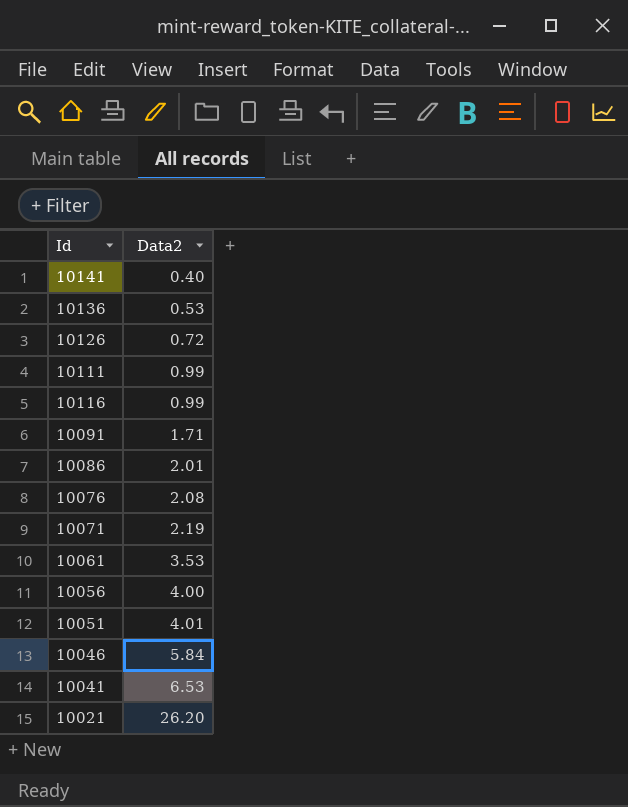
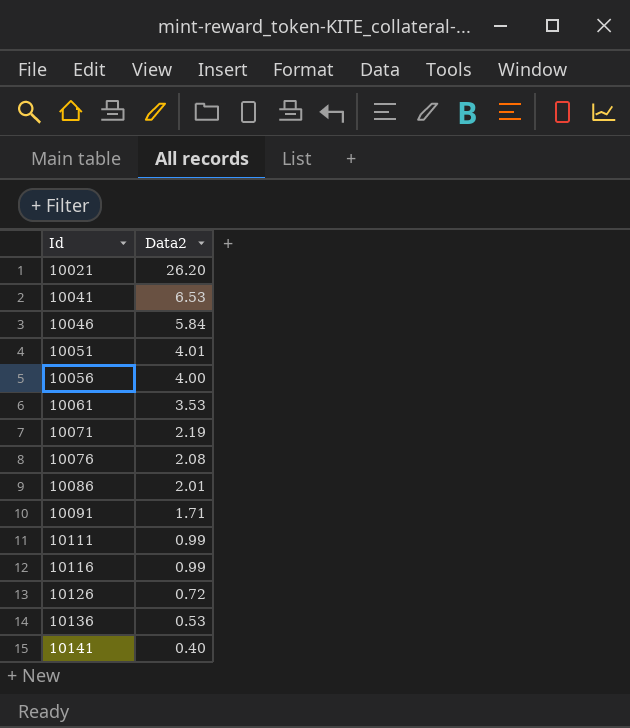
row order: Data2 ascending -> Id ascending

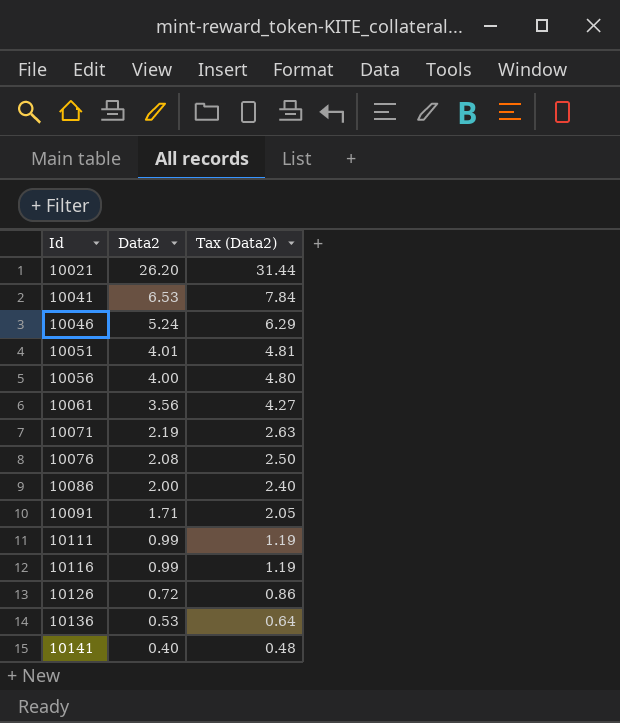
column Tax (Data2) | formula: none -> [Data2] * 1.2
10046 | Data2: 5.84 -> 5.24
10061 | Data2: 3.53 -> 3.56
10086 | Data2: 2.01 -> 2.00

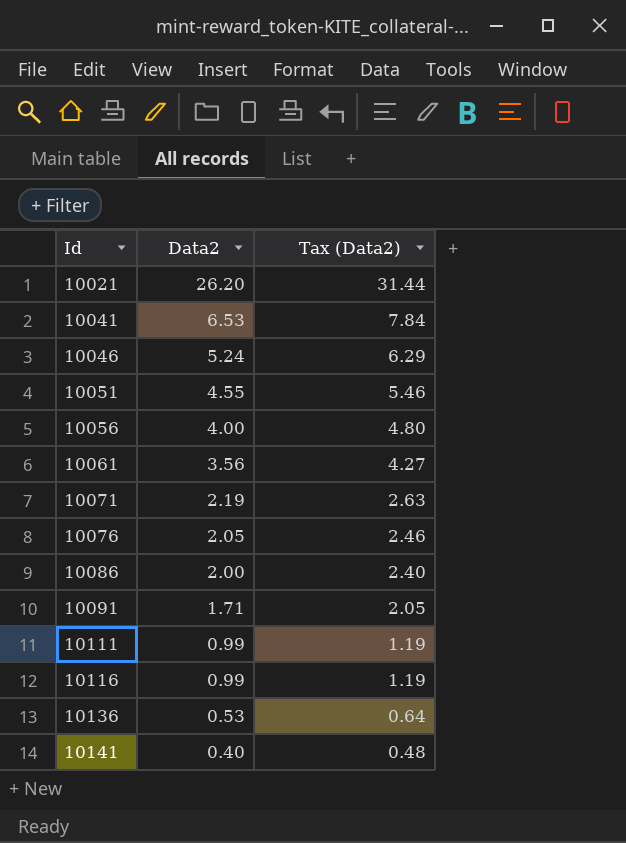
row 10126: 0.72 | 0.86 -> none
10051 | Data2: 4.01 -> 4.55
10051 | Tax (Data2): 4.81 -> 5.46
10076 | Data2: 2.08 -> 2.05
10076 | Tax (Data2): 2.50 -> 2.46

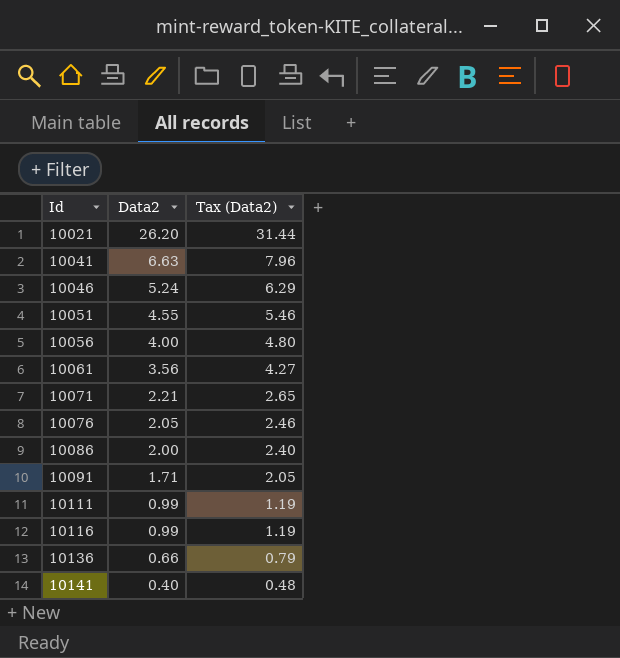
10041 | Data2: 6.53 -> 6.63
10041 | Tax (Data2): 7.84 -> 7.96
10071 | Data2: 2.19 -> 2.21
10071 | Tax (Data2): 2.63 -> 2.65
10136 | Data2: 0.53 -> 0.66
10136 | Tax (Data2): 0.64 -> 0.79

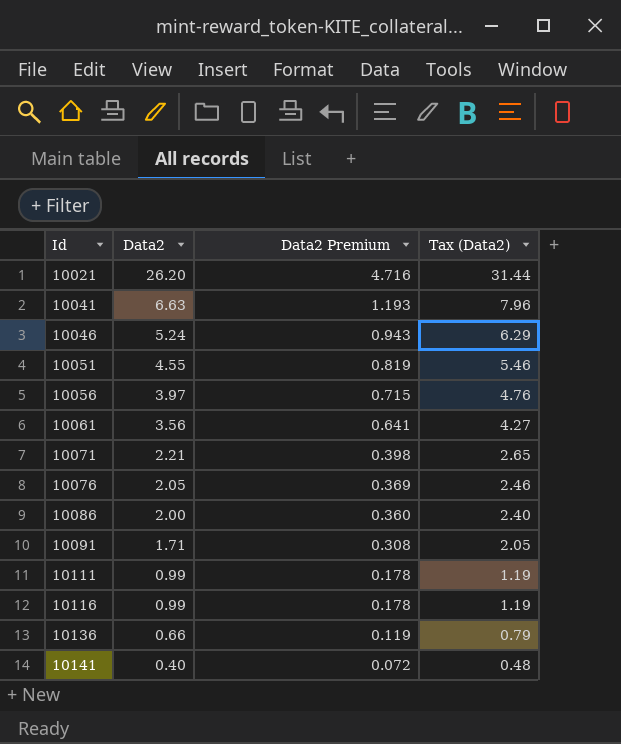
column Data2 Premium | formula: none -> [Data2] * 0.18
10056 | Data2: 4.00 -> 3.97
10056 | Tax (Data2): 4.80 -> 4.76

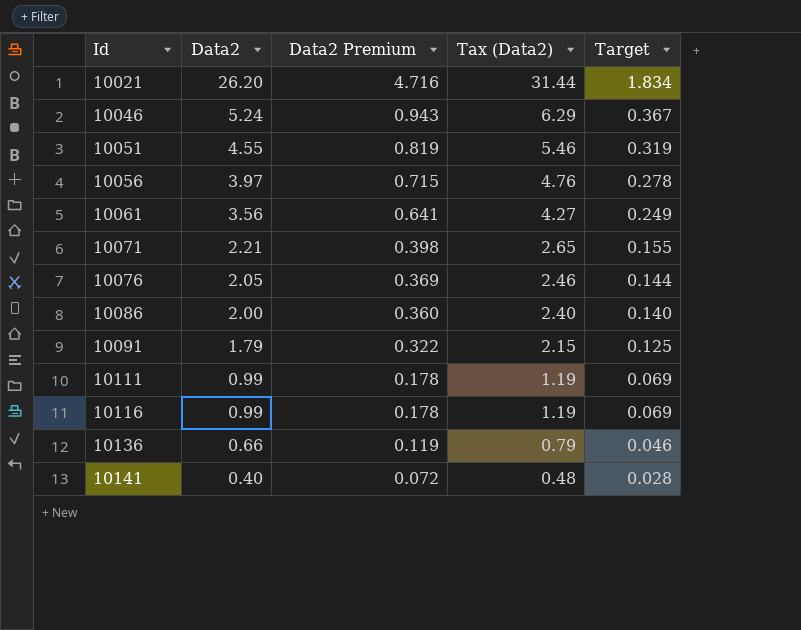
column Target | formula: none -> [Data2] * 0.07
row 10041: 6.63 | 1.193 | 7.96 -> none
10091 | Data2: 1.71 -> 1.79
10091 | Data2 Premium: 0.308 -> 0.322
10091 | Tax (Data2): 2.05 -> 2.15

